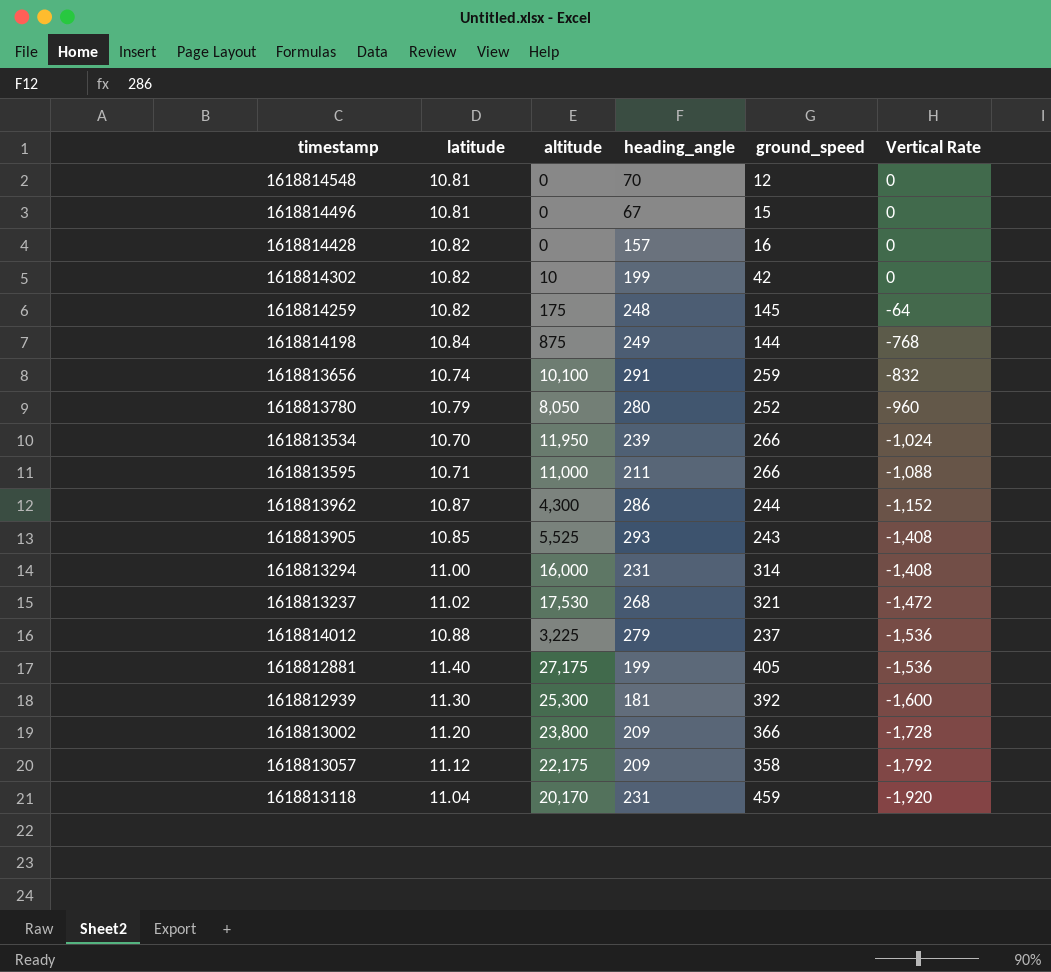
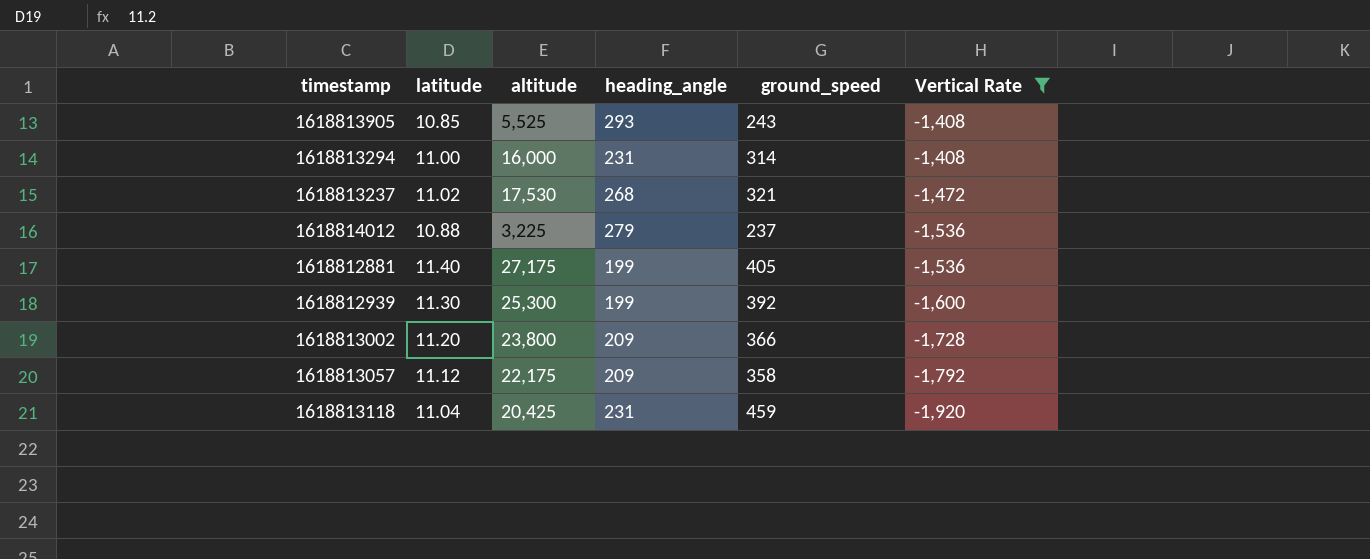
filter: none -> Vertical Rate <= -1,408
1618812939 | heading_angle: 181 -> 199
1618813118 | altitude: 20,170 -> 20,425

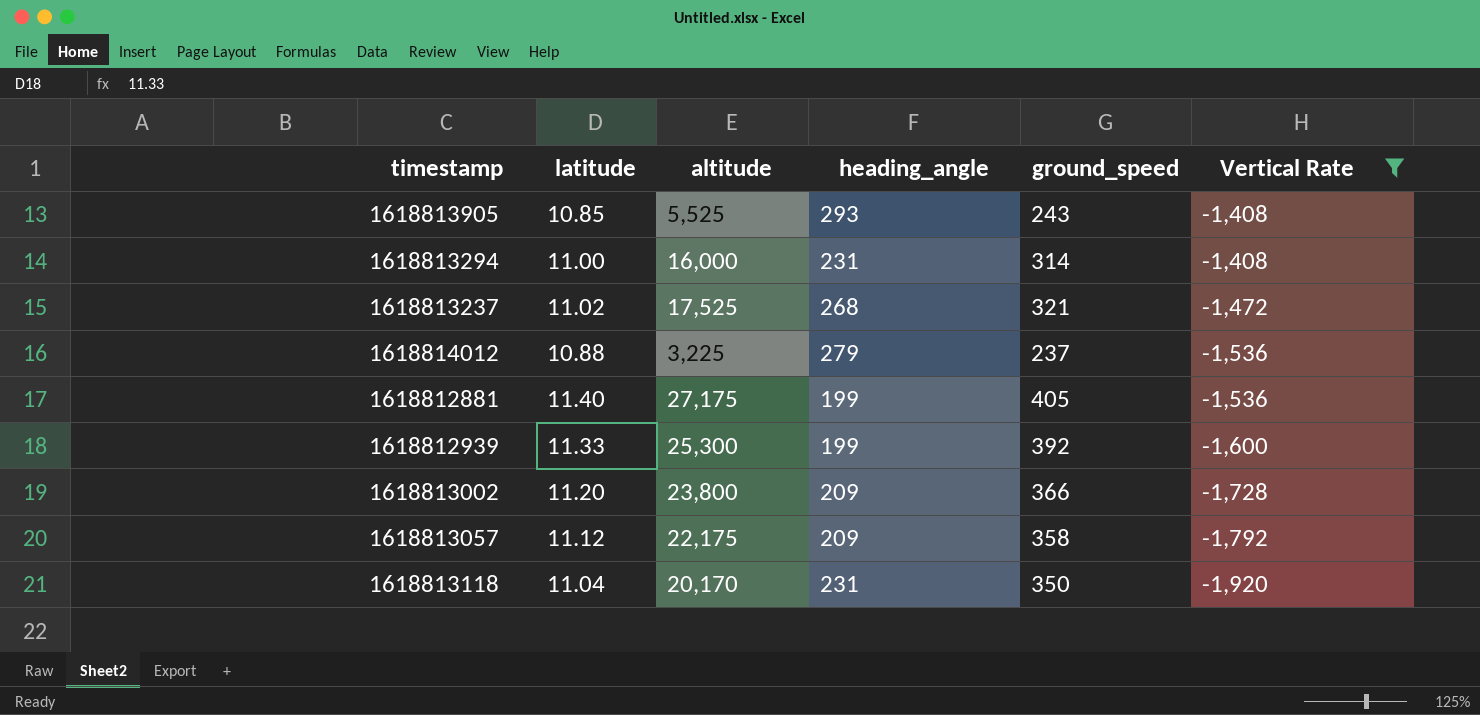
1618813237 | altitude: 17,530 -> 17,525
1618812939 | latitude: 11.30 -> 11.33
1618813118 | altitude: 20,425 -> 20,170
1618813118 | ground_speed: 459 -> 350

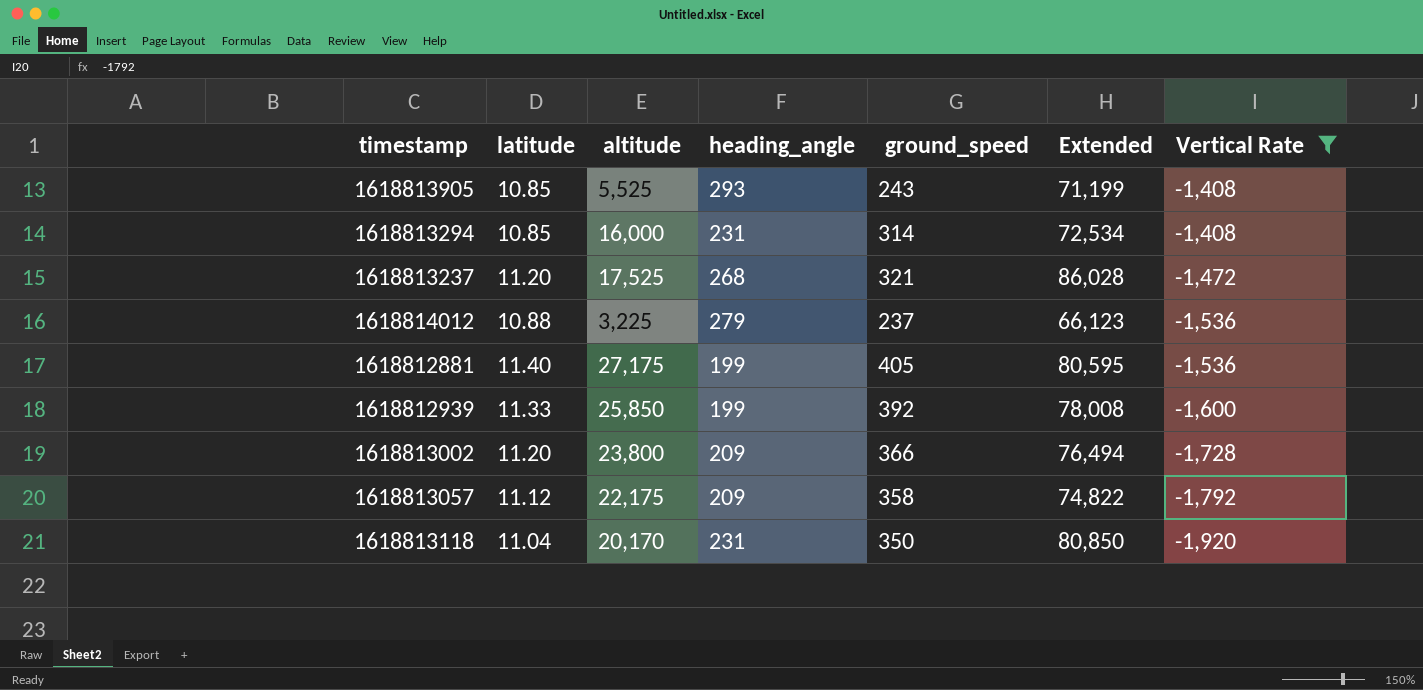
column Extended | formula: none -> [heading_angle] * [ground_speed]
1618813294 | latitude: 11.00 -> 10.85
1618813237 | latitude: 11.02 -> 11.20
1618812939 | altitude: 25,300 -> 25,850

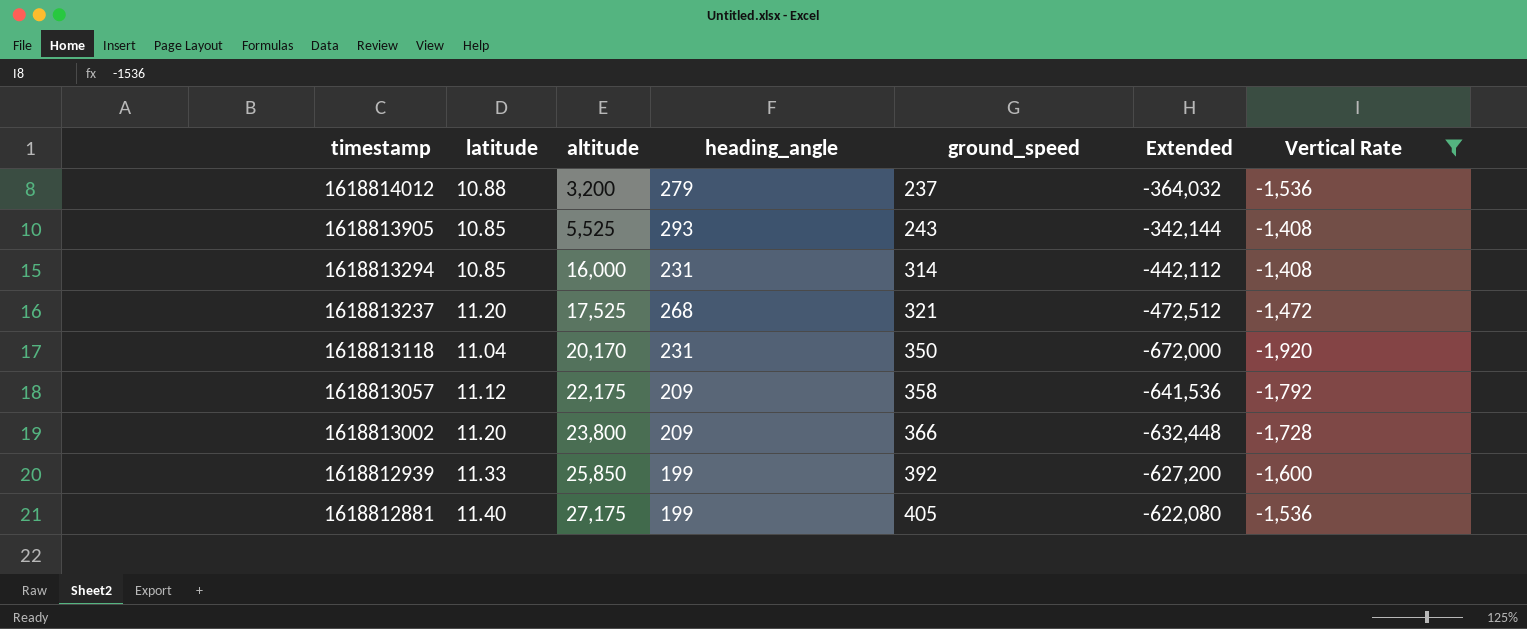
row order: Vertical Rate descending -> timestamp descending
column Extended | formula: [heading_angle] * [ground_speed] -> [ground_speed] * [Vertical Rate]
1618814012 | altitude: 3,225 -> 3,200

